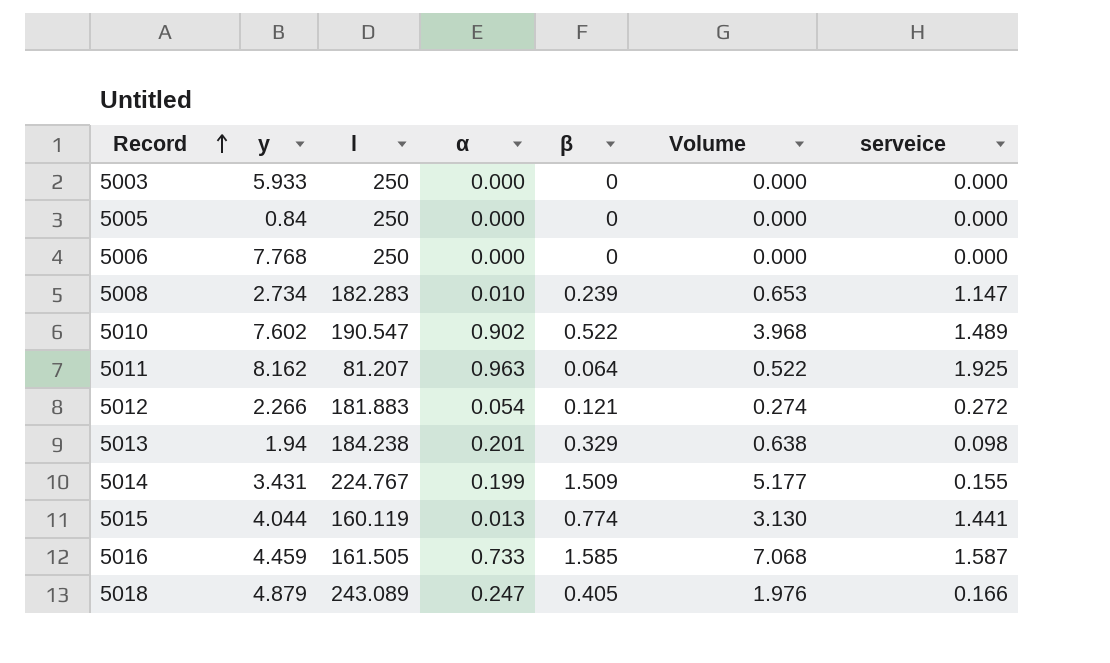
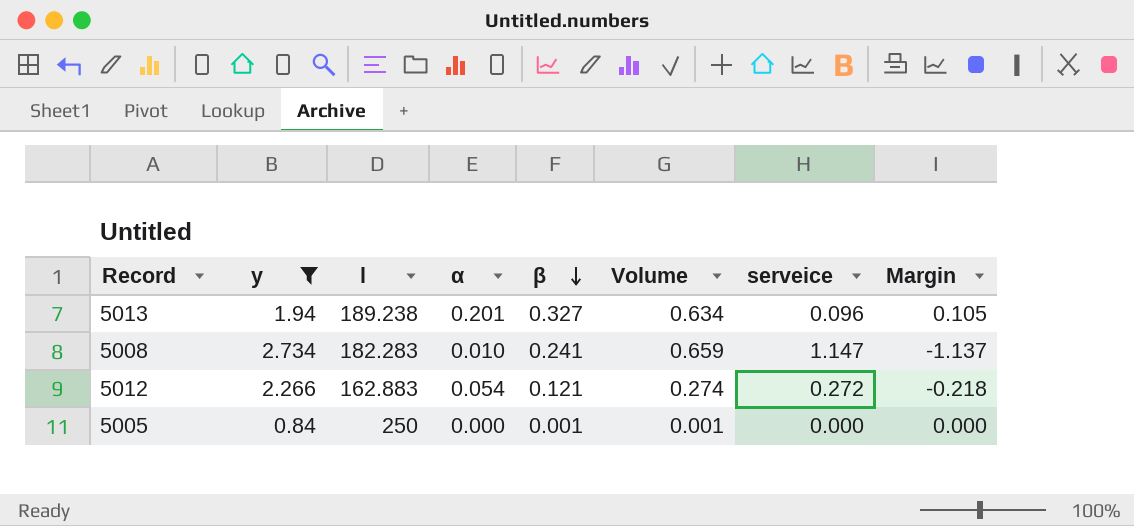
filter: none -> y <= 2.734
row order: Record ascending -> β descending
column Margin | formula: none -> [α] - [serveice]
5013 | l: 184.238 -> 189.238
5013 | β: 0.329 -> 0.327
5013 | Volume: 0.638 -> 0.634
5013 | serveice: 0.098 -> 0.096
5008 | β: 0.239 -> 0.241
5008 | Volume: 0.653 -> 0.659
5012 | l: 181.883 -> 162.883
5005 | β: 0 -> 0.001
5005 | Volume: 0.000 -> 0.001

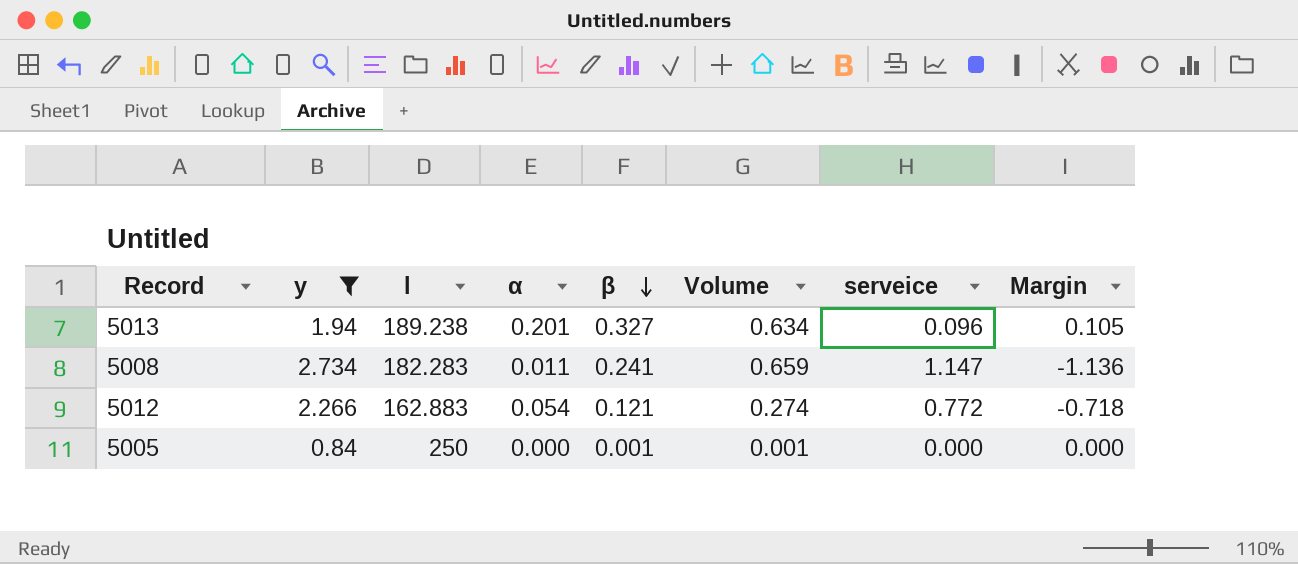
5008 | α: 0.010 -> 0.011
5008 | Margin: -1.137 -> -1.136
5012 | serveice: 0.272 -> 0.772
5012 | Margin: -0.218 -> -0.718

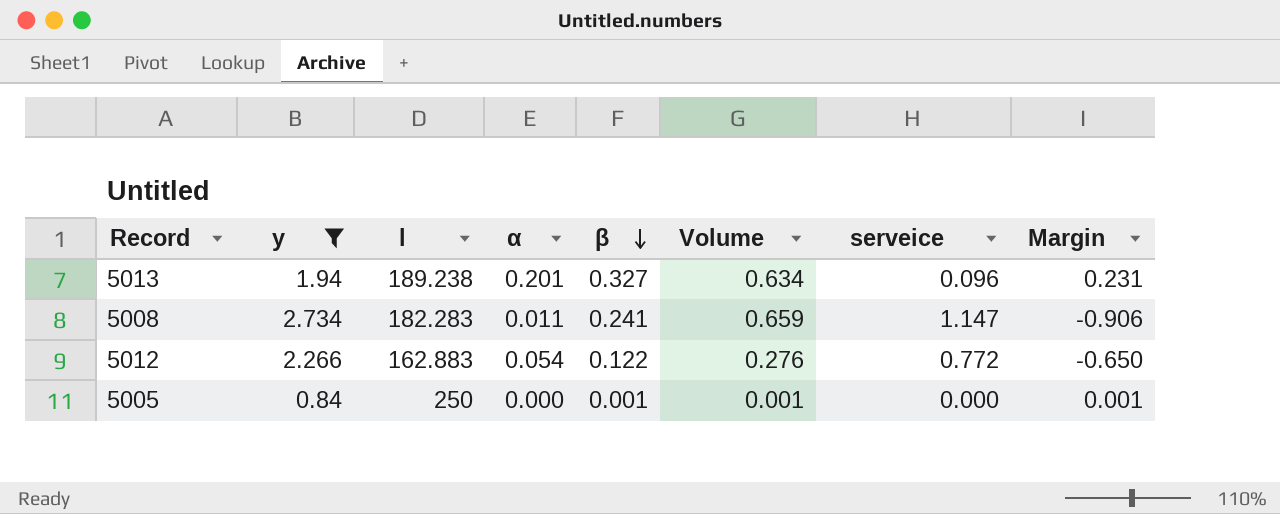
column Margin | formula: [α] - [serveice] -> [β] - [serveice]
5012 | β: 0.121 -> 0.122
5012 | Volume: 0.274 -> 0.276

